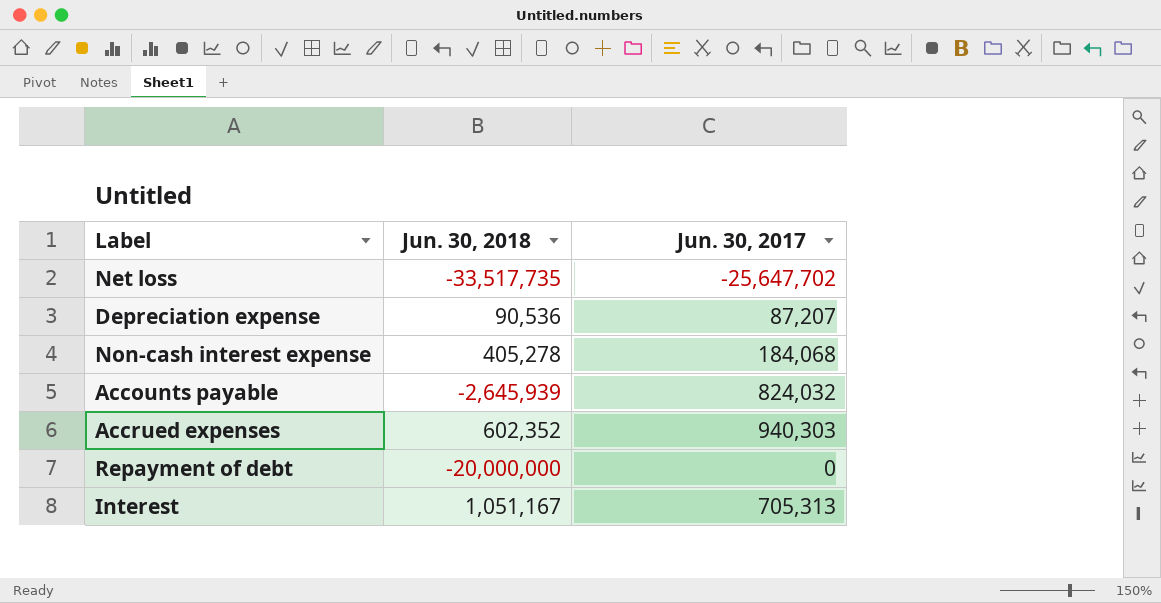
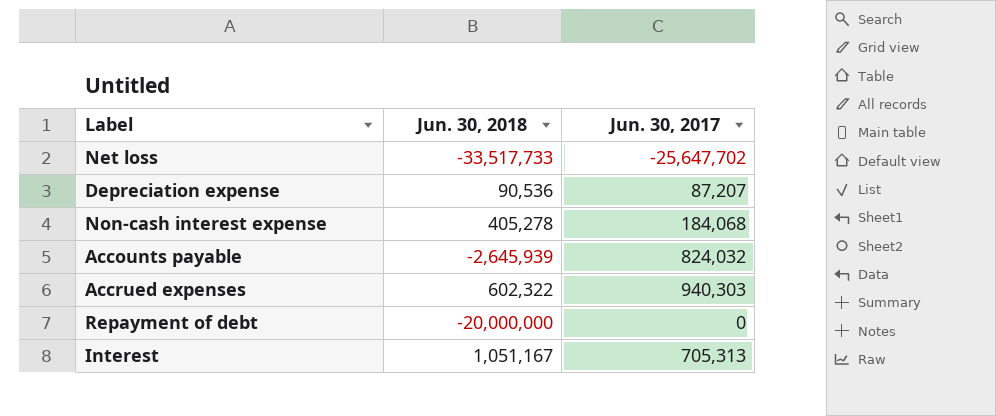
Net loss | Jun. 30, 2018: -33,517,735 -> -33,517,733
Accrued expenses | Jun. 30, 2018: 602,352 -> 602,322

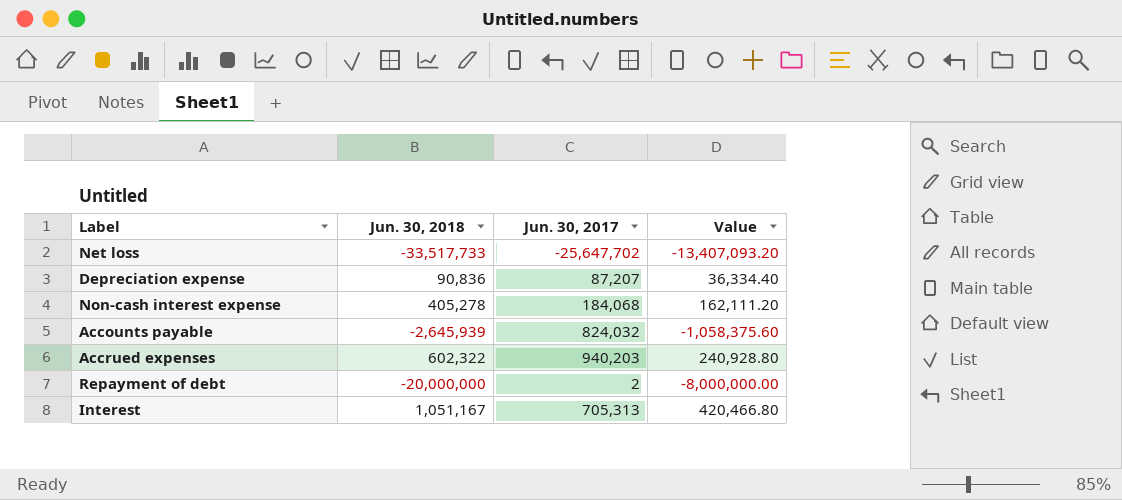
column Value | formula: none -> [Jun. 30, 2018] * 0.4
Depreciation expense | Jun. 30, 2018: 90,536 -> 90,836
Accrued expenses | Jun. 30, 2017: 940,303 -> 940,203
Repayment of debt | Jun. 30, 2017: 0 -> 2

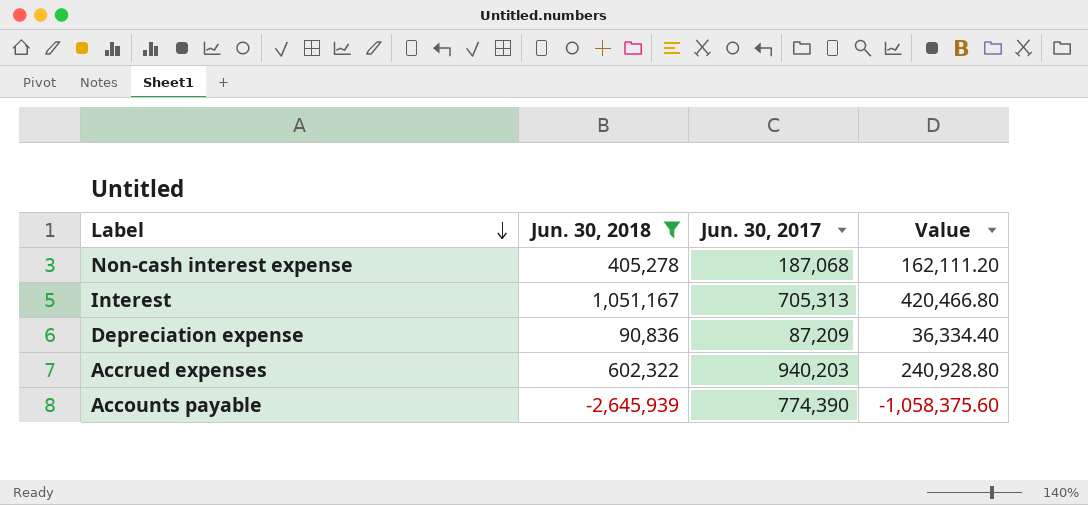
filter: none -> Jun. 30, 2018 >= -2,645,939
row order: none -> Label descending
Non-cash interest expense | Jun. 30, 2017: 184,068 -> 187,068
Depreciation expense | Jun. 30, 2017: 87,207 -> 87,209
Accounts payable | Jun. 30, 2017: 824,032 -> 774,390

